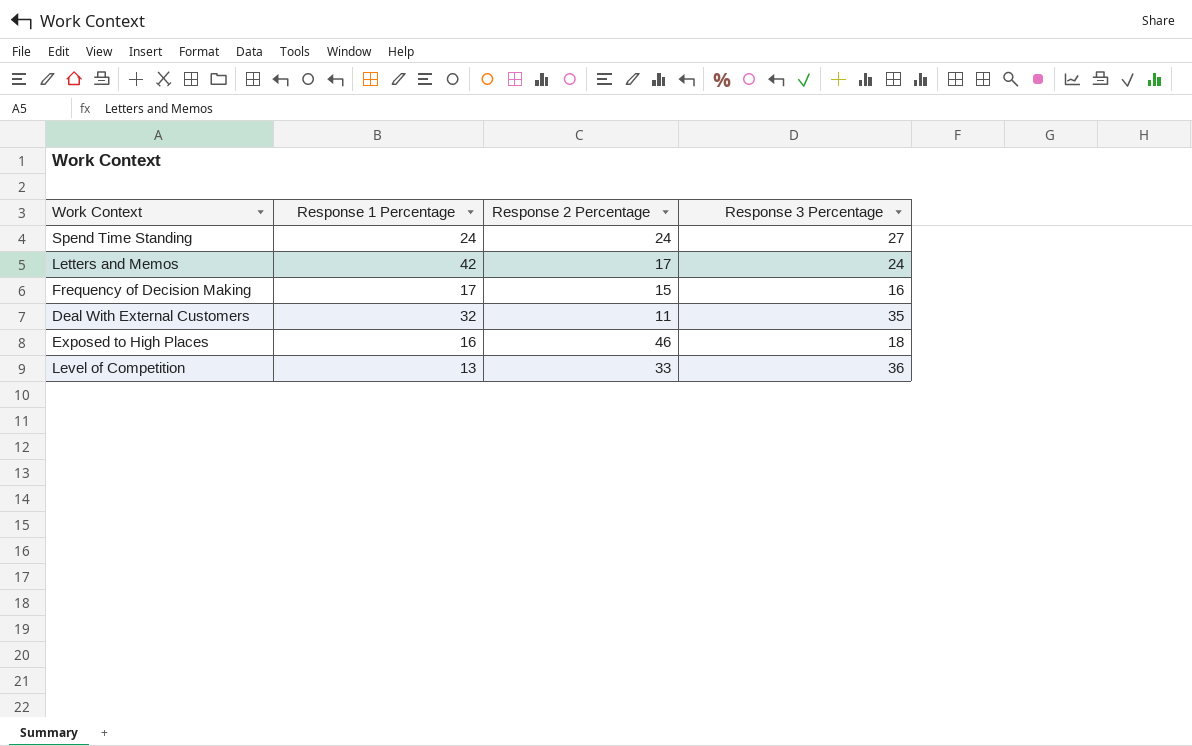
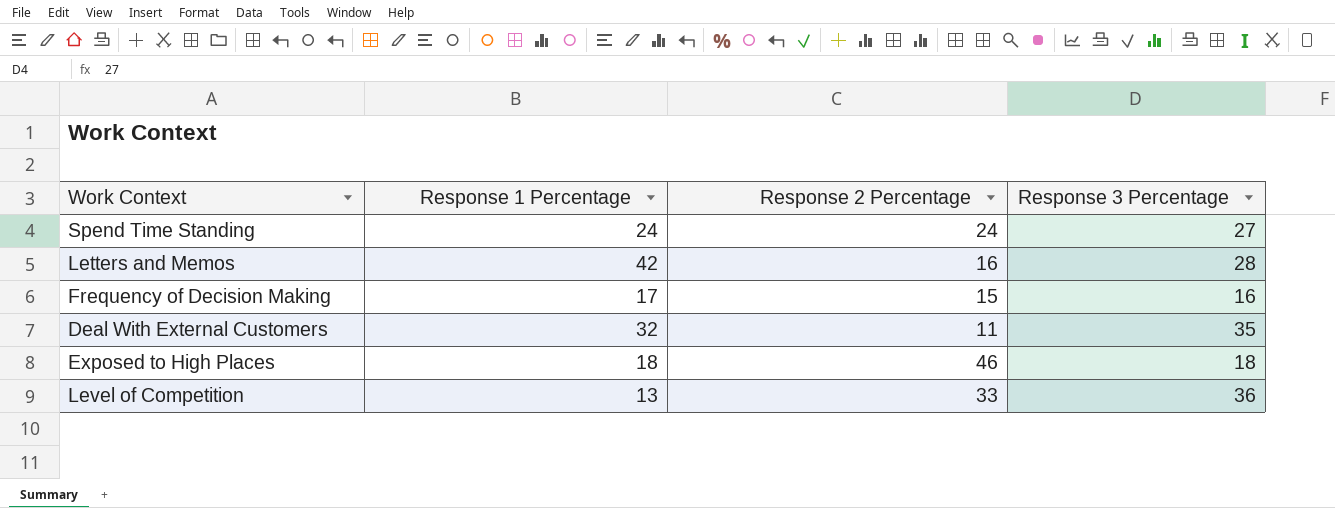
Letters and Memos | Response 2 Percentage: 17 -> 16
Letters and Memos | Response 3 Percentage: 24 -> 28
Exposed to High Places | Response 1 Percentage: 16 -> 18

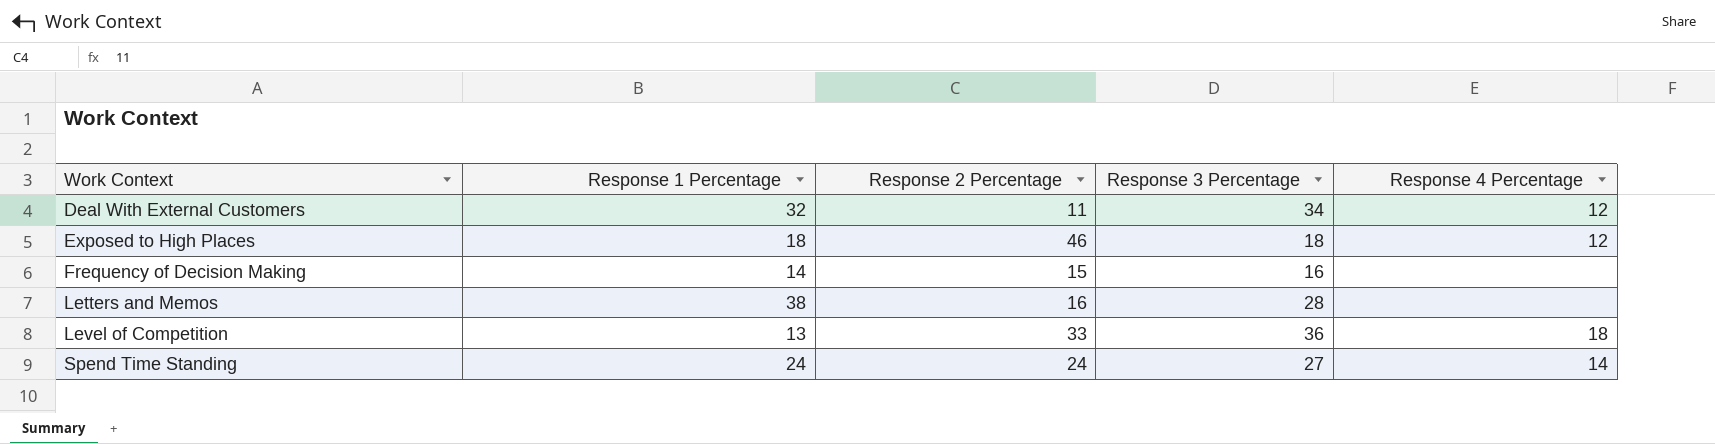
row order: none -> Work Context ascending
column Response 4 Percentage | position: none -> 5
Deal With External Customers | Response 3 Percentage: 35 -> 34
Frequency of Decision Making | Response 1 Percentage: 17 -> 14
Letters and Memos | Response 1 Percentage: 42 -> 38

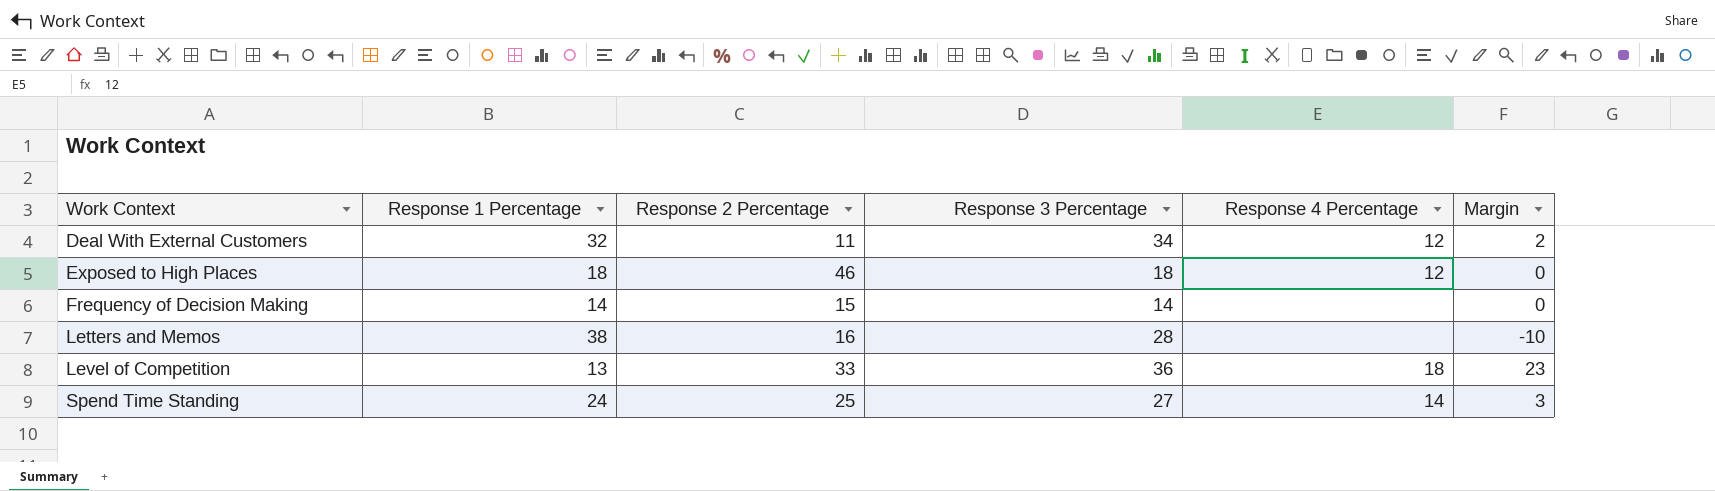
column Margin | formula: none -> [Response 3 Percentage] - [Response 1 Percentage]
Frequency of Decision Making | Response 3 Percentage: 16 -> 14
Spend Time Standing | Response 2 Percentage: 24 -> 25

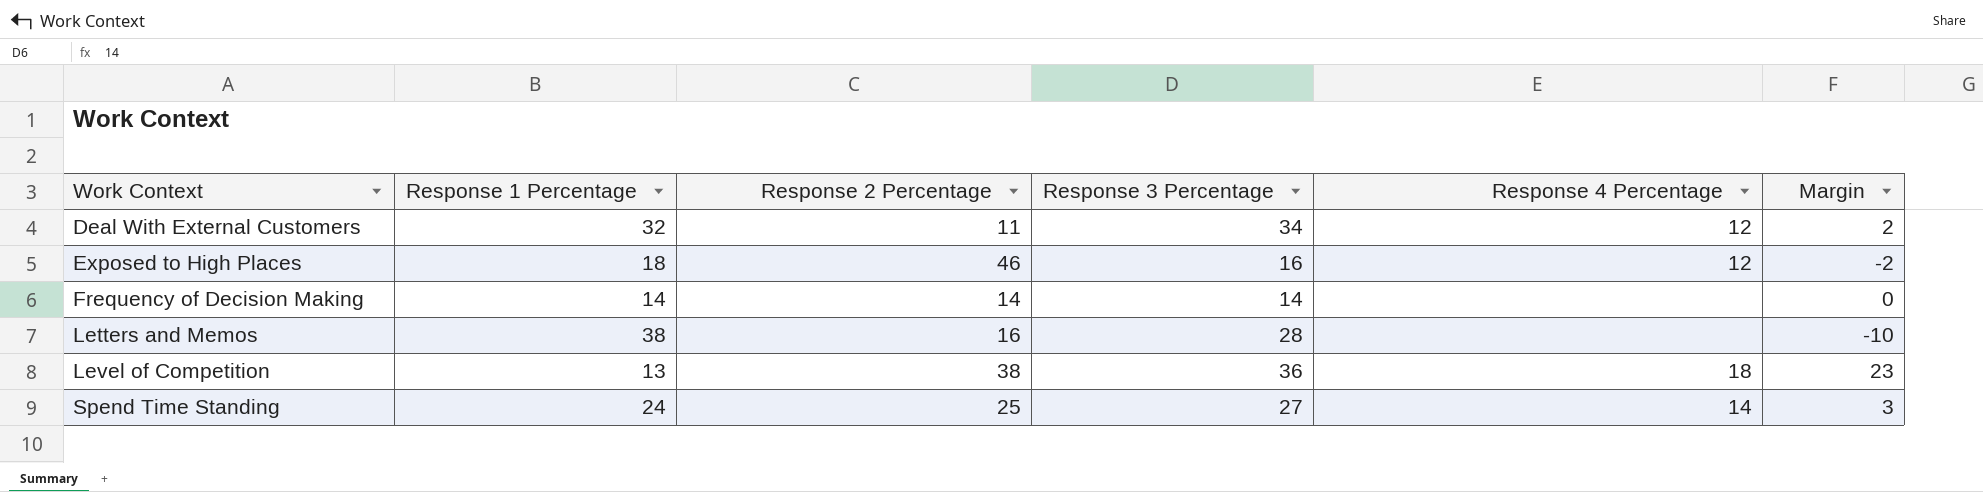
Exposed to High Places | Response 3 Percentage: 18 -> 16
Exposed to High Places | Margin: 0 -> -2
Frequency of Decision Making | Response 2 Percentage: 15 -> 14
Level of Competition | Response 2 Percentage: 33 -> 38

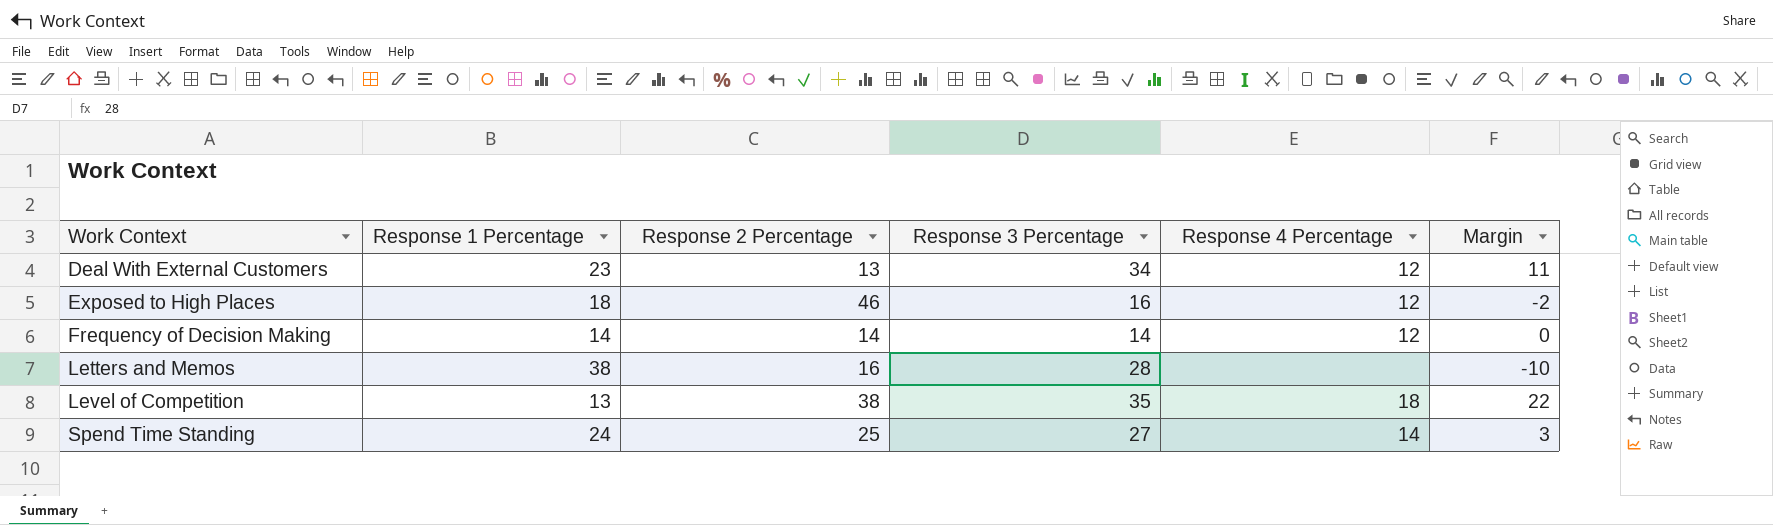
Deal With External Customers | Response 1 Percentage: 32 -> 23
Deal With External Customers | Response 2 Percentage: 11 -> 13
Deal With External Customers | Margin: 2 -> 11
Frequency of Decision Making | Response 4 Percentage: none -> 12
Level of Competition | Response 3 Percentage: 36 -> 35
Level of Competition | Margin: 23 -> 22

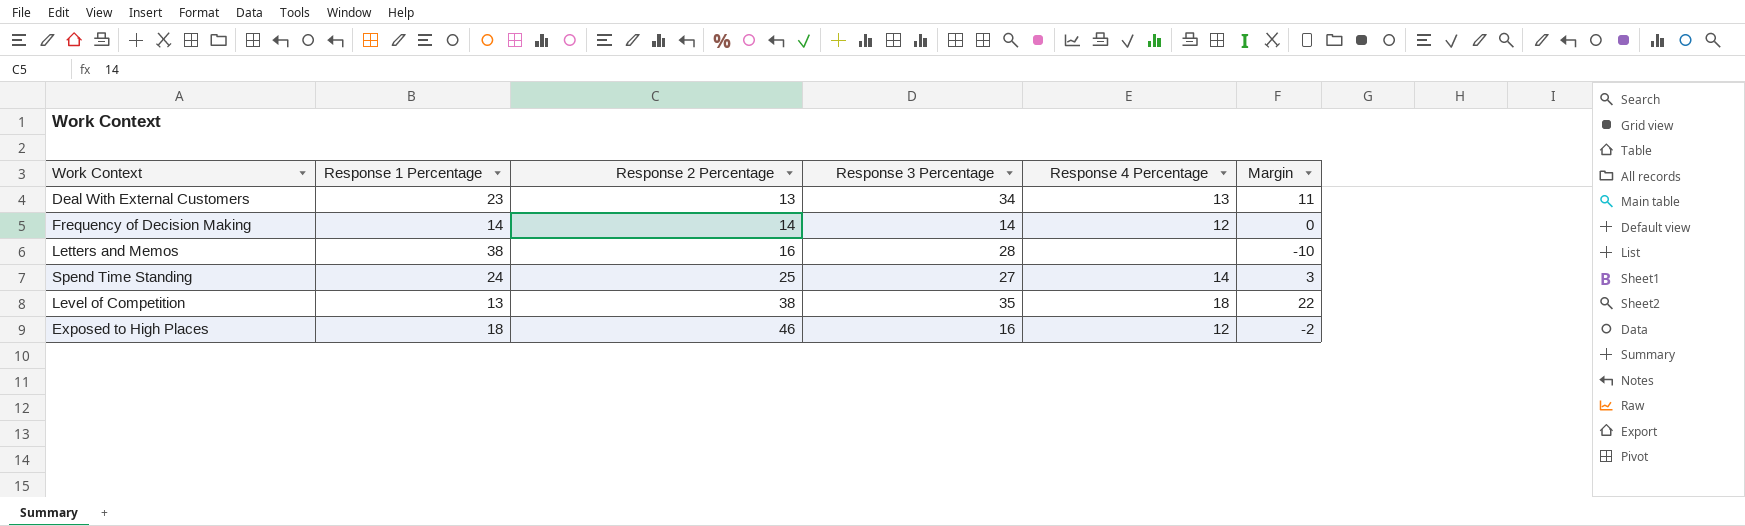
row order: Work Context ascending -> Response 2 Percentage ascending
Deal With External Customers | Response 4 Percentage: 12 -> 13

